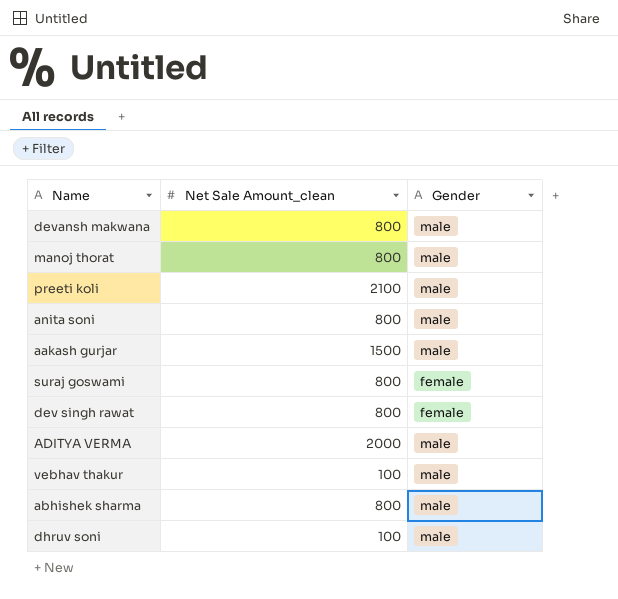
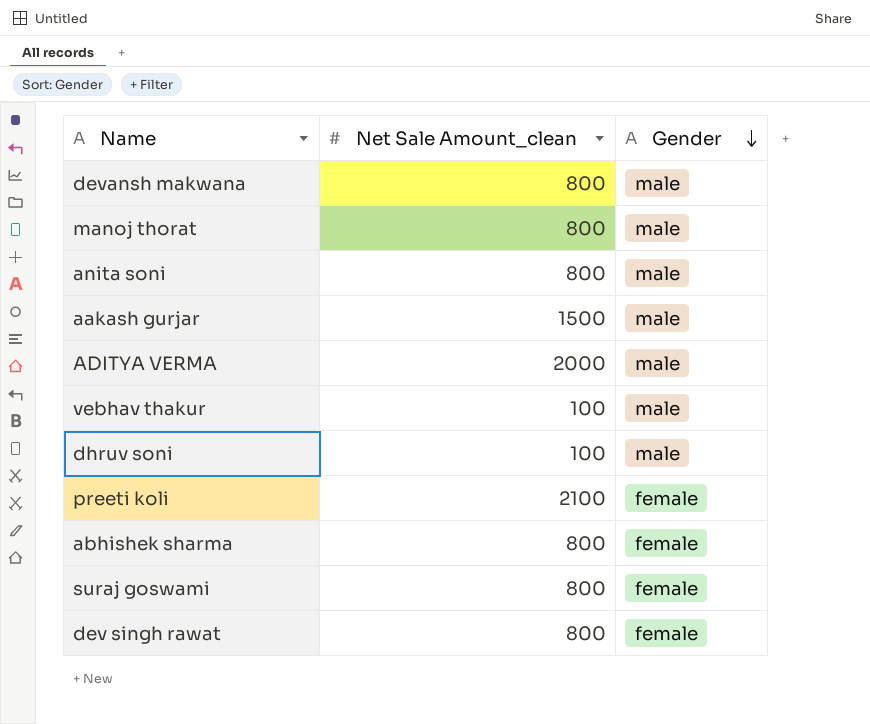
row order: none -> Gender descending
preeti koli | Gender: male -> female
abhishek sharma | Gender: male -> female

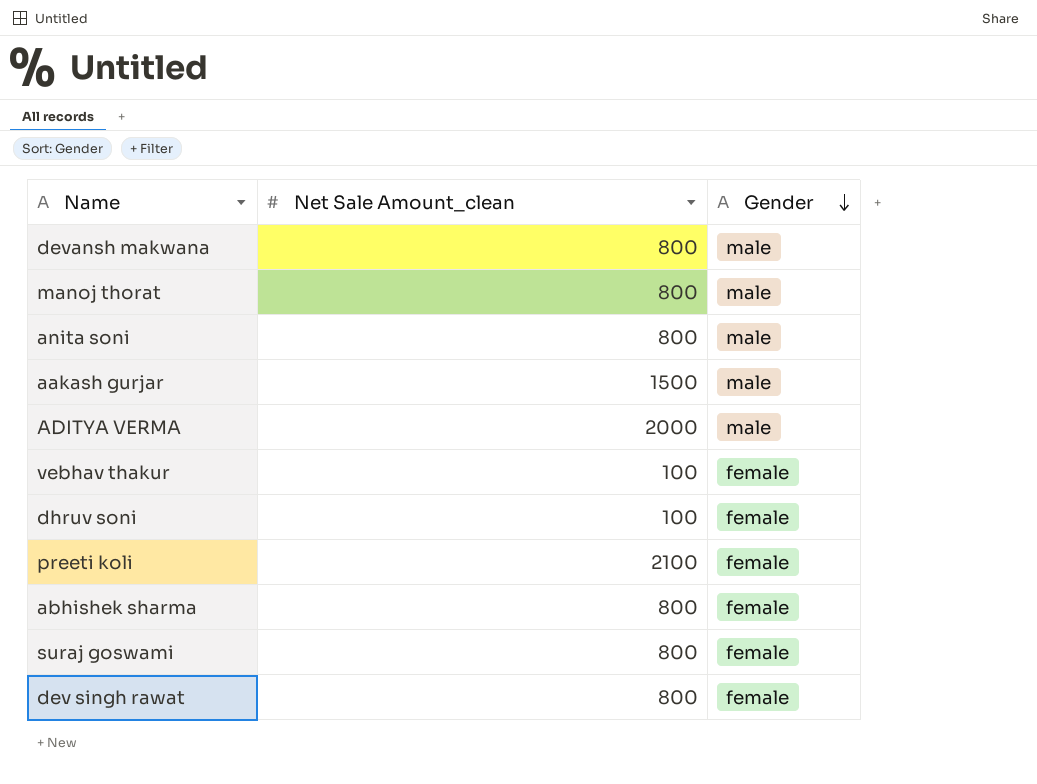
vebhav thakur | Gender: male -> female
dhruv soni | Gender: male -> female

